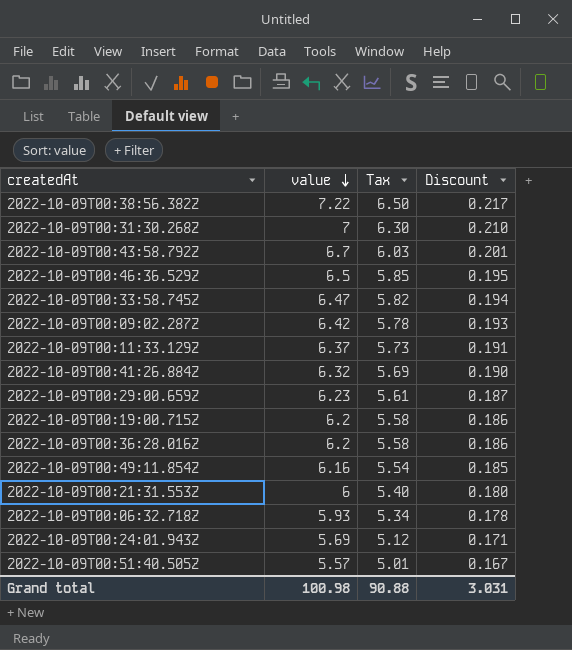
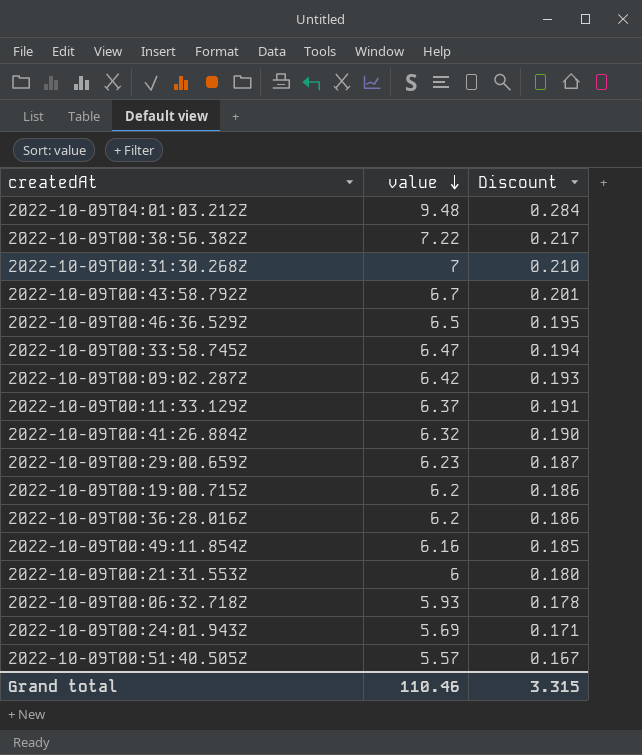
column Tax | formula: [value] * 0.9 -> none
row 2022-10-09T04:01:03.212Z: none -> 9.48 | 0.284
Grand total | value: 100.98 -> 110.46
Grand total | Discount: 3.031 -> 3.315

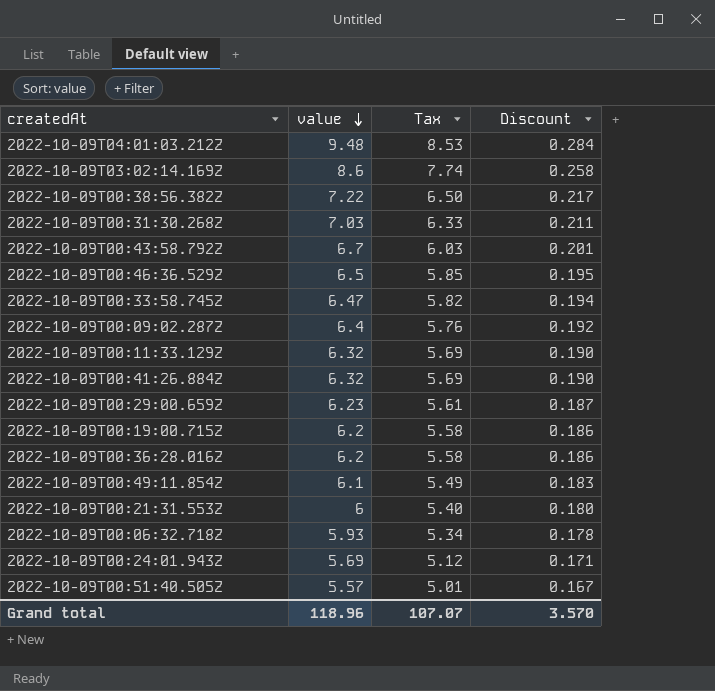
column Tax | formula: none -> [value] * 0.9
row 2022-10-09T03:02:14.169Z: none -> 8.6 | 7.74 | 0.258
2022-10-09T00:31:30.268Z | value: 7 -> 7.03
2022-10-09T00:31:30.268Z | Discount: 0.210 -> 0.211
2022-10-09T00:09:02.287Z | value: 6.42 -> 6.4
2022-10-09T00:09:02.287Z | Discount: 0.193 -> 0.192
2022-10-09T00:11:33.129Z | value: 6.37 -> 6.32
2022-10-09T00:11:33.129Z | Discount: 0.191 -> 0.190
2022-10-09T00:49:11.854Z | value: 6.16 -> 6.1
2022-10-09T00:49:11.854Z | Discount: 0.185 -> 0.183
Grand total | value: 110.46 -> 118.96
Grand total | Discount: 3.315 -> 3.570

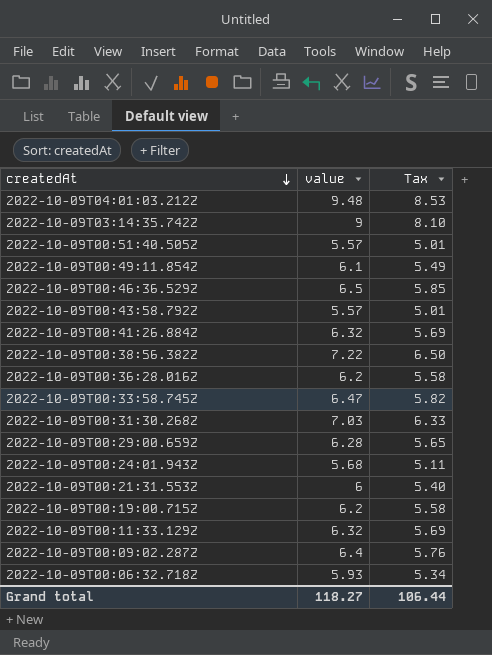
row order: value descending -> createdAt descending
column Discount | formula: [value] * 0.03 -> none
row 2022-10-09T03:02:14.169Z: 8.6 | 7.74 | 0.258 -> none
row 2022-10-09T03:14:35.742Z: none -> 9 | 8.10
2022-10-09T00:43:58.792Z | value: 6.7 -> 5.57
2022-10-09T00:43:58.792Z | Tax: 6.03 -> 5.01
2022-10-09T00:29:00.659Z | value: 6.23 -> 6.28
2022-10-09T00:29:00.659Z | Tax: 5.61 -> 5.65
2022-10-09T00:24:01.943Z | value: 5.69 -> 5.68
2022-10-09T00:24:01.943Z | Tax: 5.12 -> 5.11
Grand total | value: 118.96 -> 118.27
Grand total | Tax: 107.07 -> 106.44

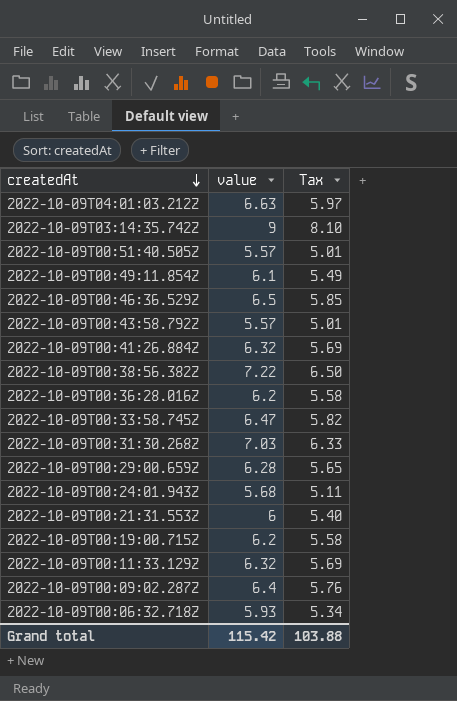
2022-10-09T04:01:03.212Z | value: 9.48 -> 6.63
2022-10-09T04:01:03.212Z | Tax: 8.53 -> 5.97
Grand total | value: 118.27 -> 115.42
Grand total | Tax: 106.44 -> 103.88

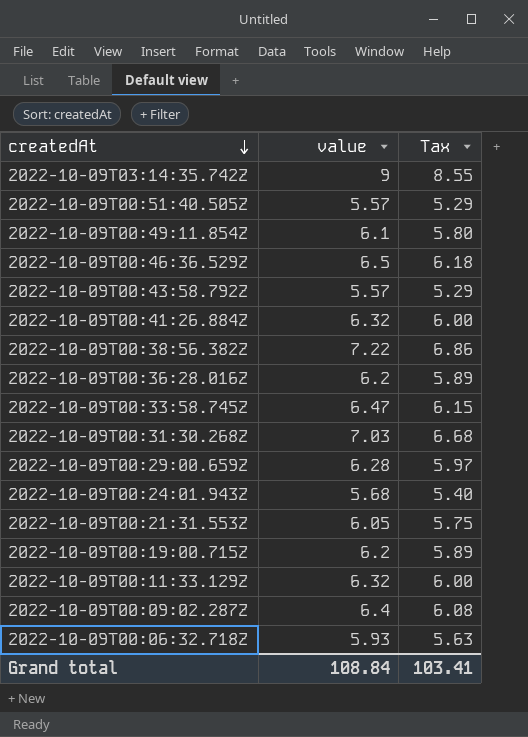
column Tax | formula: [value] * 0.9 -> [value] * 0.95
row 2022-10-09T04:01:03.212Z: 6.63 | 5.97 -> none
2022-10-09T00:21:31.553Z | value: 6 -> 6.05
Grand total | value: 115.42 -> 108.84
Grand total | Tax: 103.88 -> 103.41

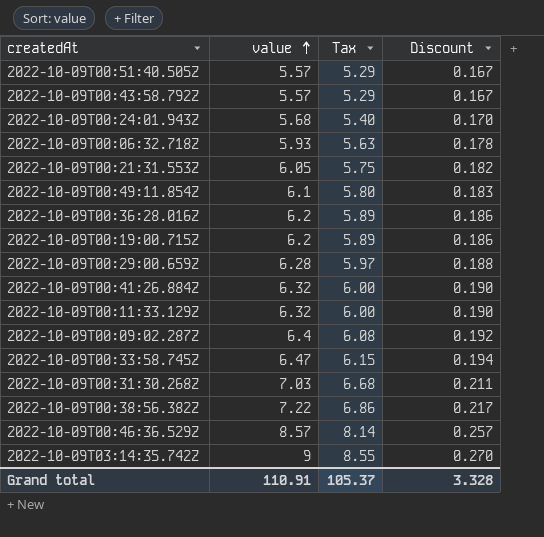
row order: createdAt descending -> value ascending
column Discount | formula: none -> [value] * 0.03
2022-10-09T00:46:36.529Z | value: 6.5 -> 8.57
2022-10-09T00:46:36.529Z | Tax: 6.18 -> 8.14
Grand total | value: 108.84 -> 110.91
Grand total | Tax: 103.41 -> 105.37

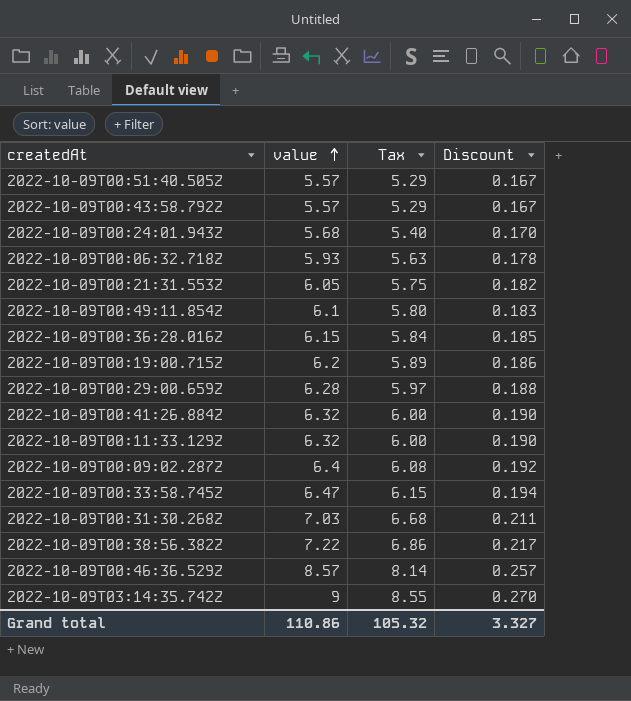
2022-10-09T00:36:28.016Z | value: 6.2 -> 6.15
2022-10-09T00:36:28.016Z | Tax: 5.89 -> 5.84
2022-10-09T00:36:28.016Z | Discount: 0.186 -> 0.185
Grand total | value: 110.91 -> 110.86
Grand total | Tax: 105.37 -> 105.32
Grand total | Discount: 3.328 -> 3.327

